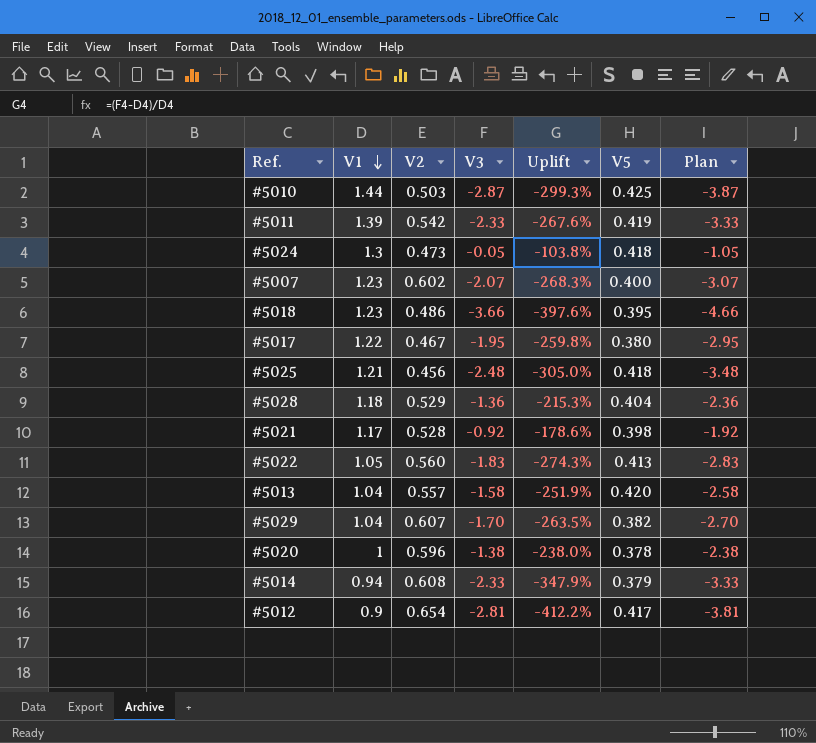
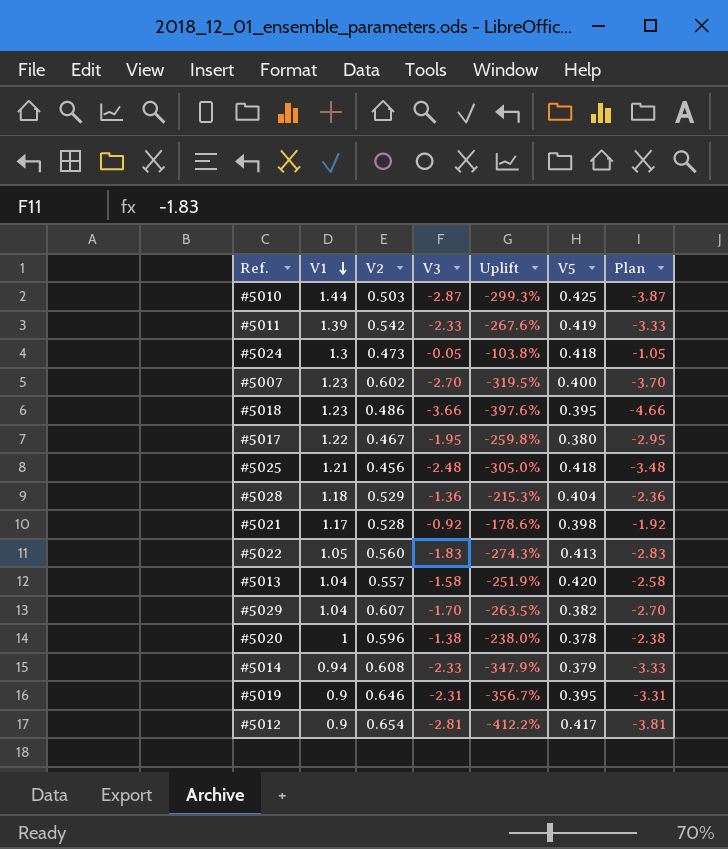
#5007 | V3: -2.07 -> -2.70
#5007 | Uplift: -268.3% -> -319.5%
#5007 | Plan: -3.07 -> -3.70
row #5019: none -> 0.9 | 0.646 | -2.31 | -356.7% | 0.395 | -3.31

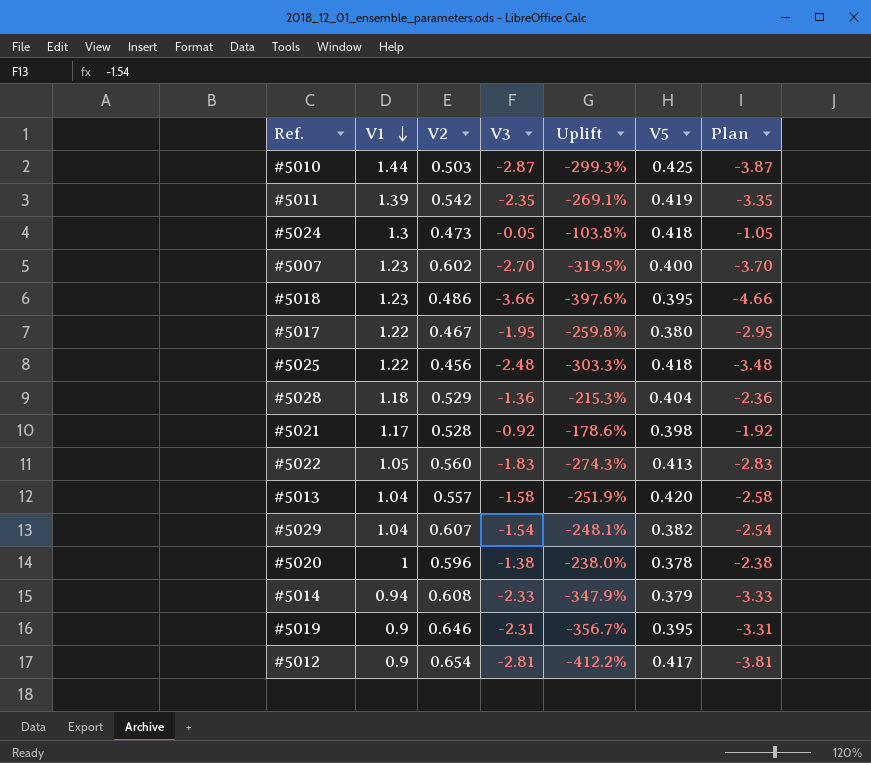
#5011 | V3: -2.33 -> -2.35
#5011 | Uplift: -267.6% -> -269.1%
#5011 | Plan: -3.33 -> -3.35
#5025 | V1: 1.21 -> 1.22
#5025 | Uplift: -305.0% -> -303.3%
#5029 | V3: -1.70 -> -1.54
#5029 | Uplift: -263.5% -> -248.1%
#5029 | Plan: -2.70 -> -2.54

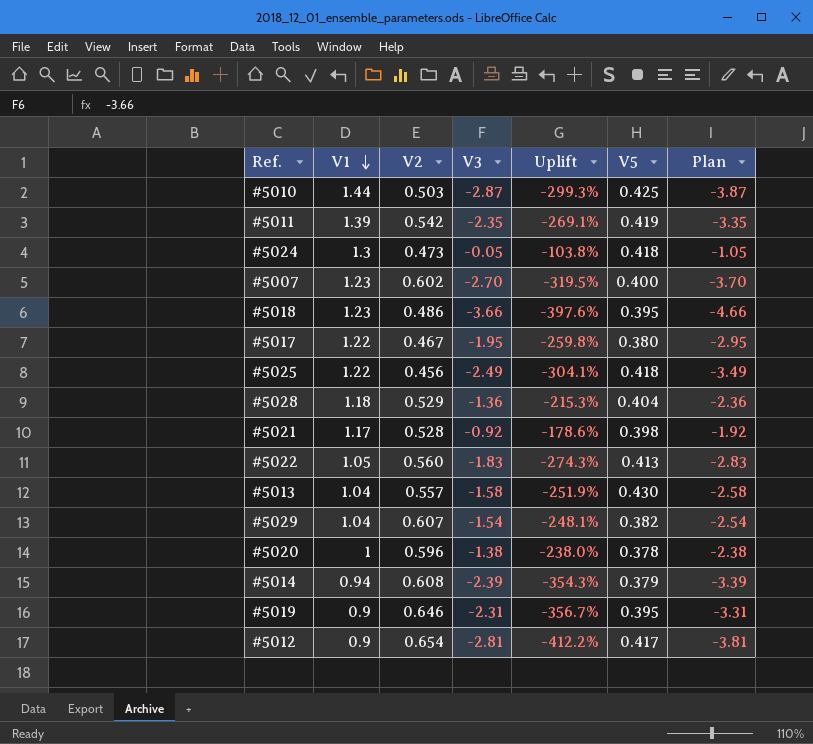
#5025 | V3: -2.48 -> -2.49
#5025 | Uplift: -303.3% -> -304.1%
#5025 | Plan: -3.48 -> -3.49
#5013 | V5: 0.420 -> 0.430
#5014 | V3: -2.33 -> -2.39
#5014 | Uplift: -347.9% -> -354.3%
#5014 | Plan: -3.33 -> -3.39

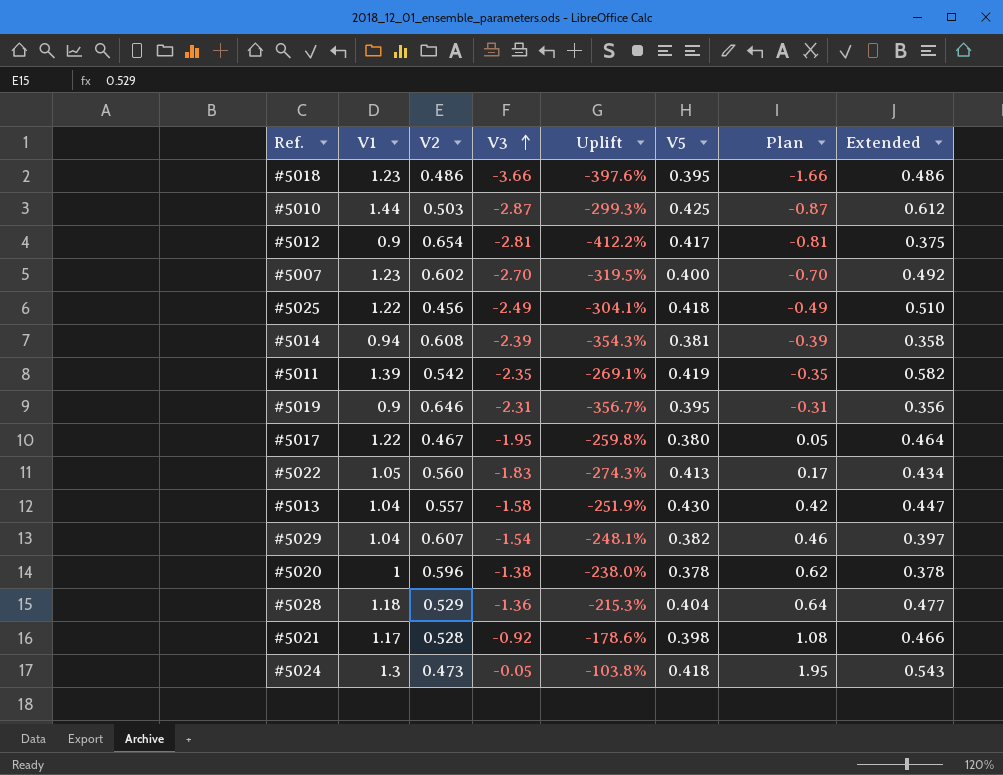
row order: V1 descending -> V3 ascending
column Plan | formula: [V3] - 1 -> [V3] + 2
column Extended | formula: none -> [V1] * [V5]
#5014 | V5: 0.379 -> 0.381

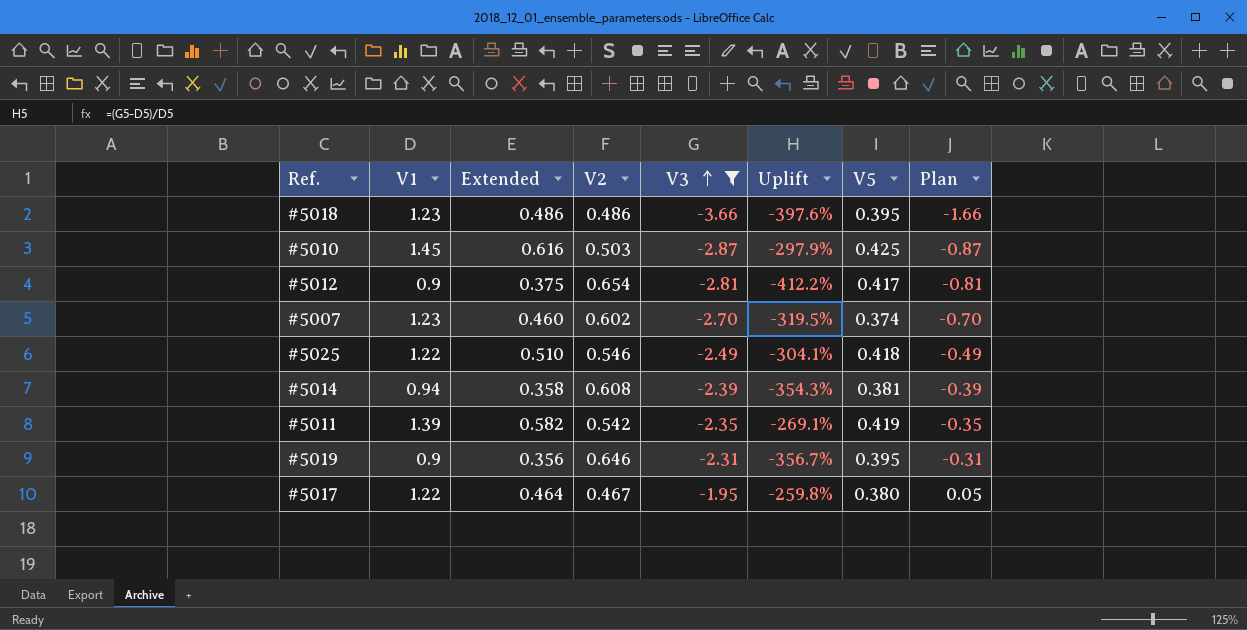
filter: none -> V3 <= -1.95
column Extended | position: 8 -> 3
#5010 | V1: 1.44 -> 1.45
#5010 | Extended: 0.612 -> 0.616
#5010 | Uplift: -299.3% -> -297.9%
#5007 | Extended: 0.492 -> 0.460
#5007 | V5: 0.400 -> 0.374
#5025 | V2: 0.456 -> 0.546

